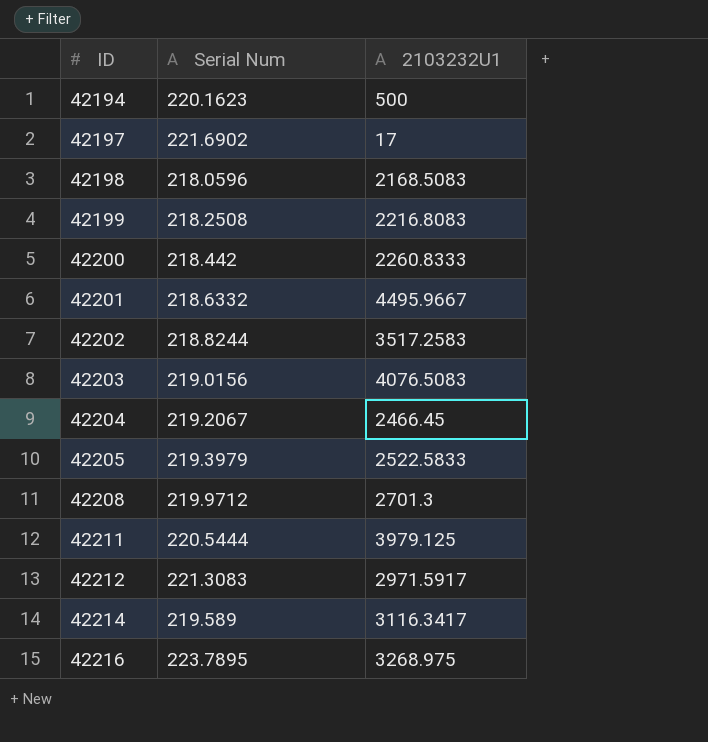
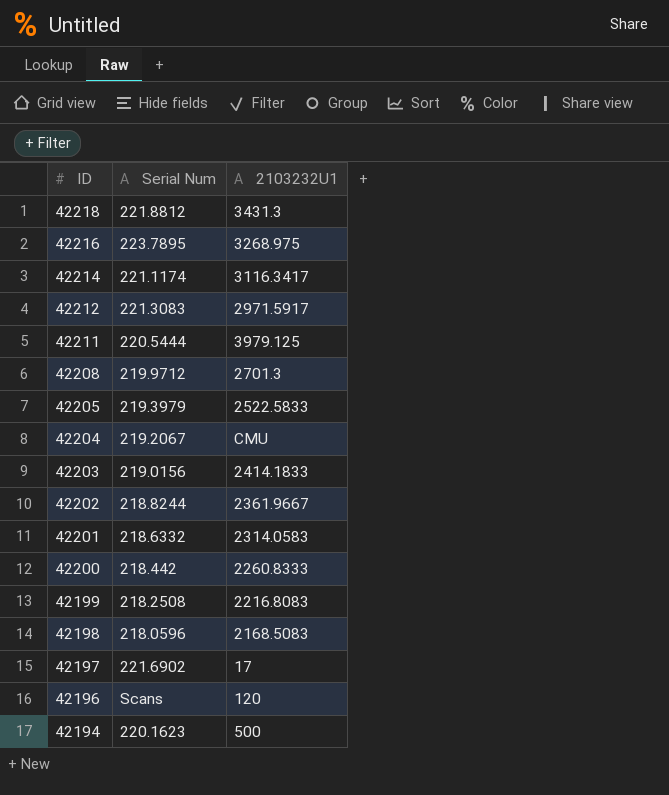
row order: ID ascending -> ID descending
row 42218: none -> 221.8812 | 3431.3
42214 | Serial Num: 219.589 -> 221.1174
42204 | 2103232U1: 2466.45 -> CMU
42203 | 2103232U1: 4076.5083 -> 2414.1833
42202 | 2103232U1: 3517.2583 -> 2361.9667
42201 | 2103232U1: 4495.9667 -> 2314.0583
row 42196: none -> Scans | 120

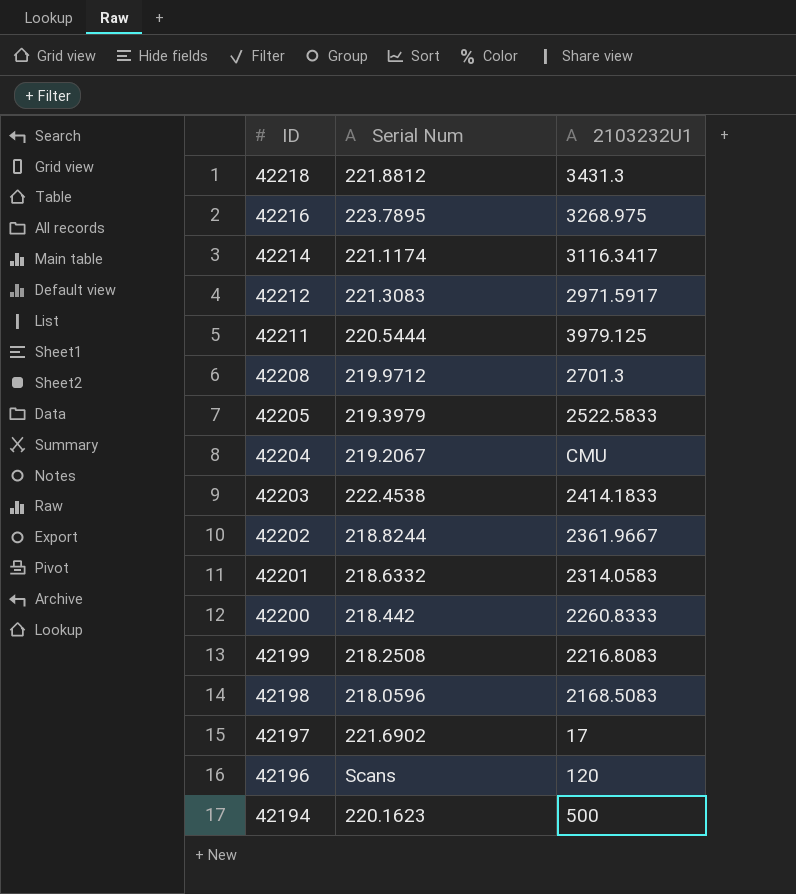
42203 | Serial Num: 219.0156 -> 222.4538

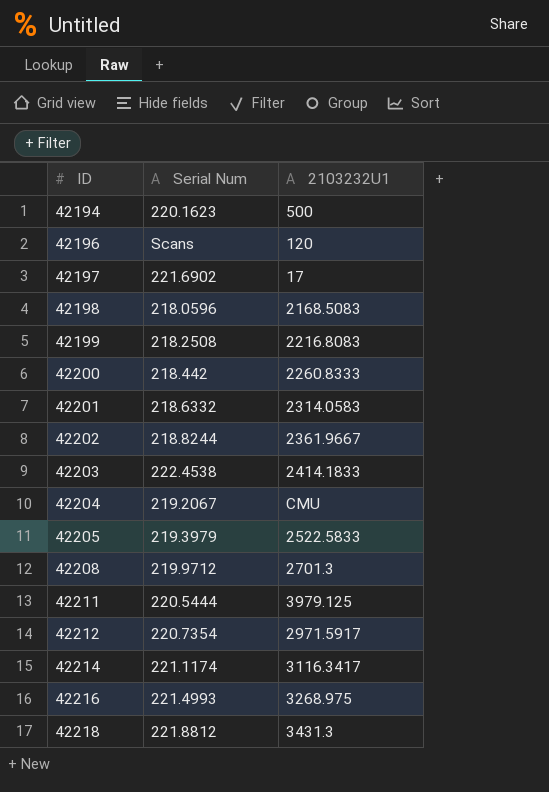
row order: ID descending -> ID ascending
42212 | Serial Num: 221.3083 -> 220.7354
42216 | Serial Num: 223.7895 -> 221.4993

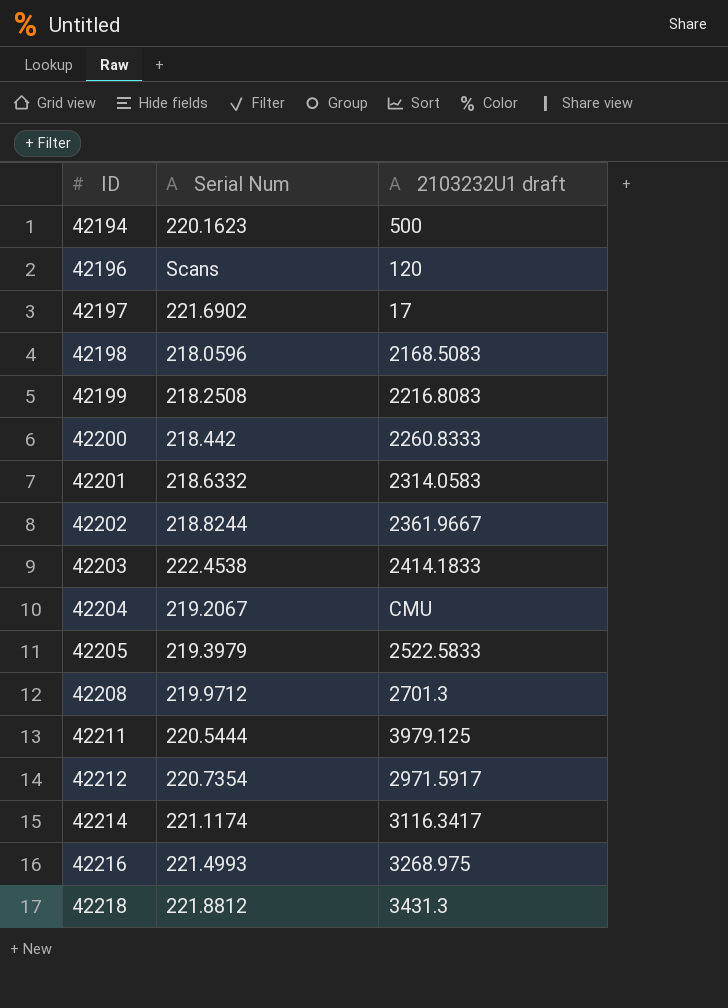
column name: 2103232U1 -> 2103232U1 draft

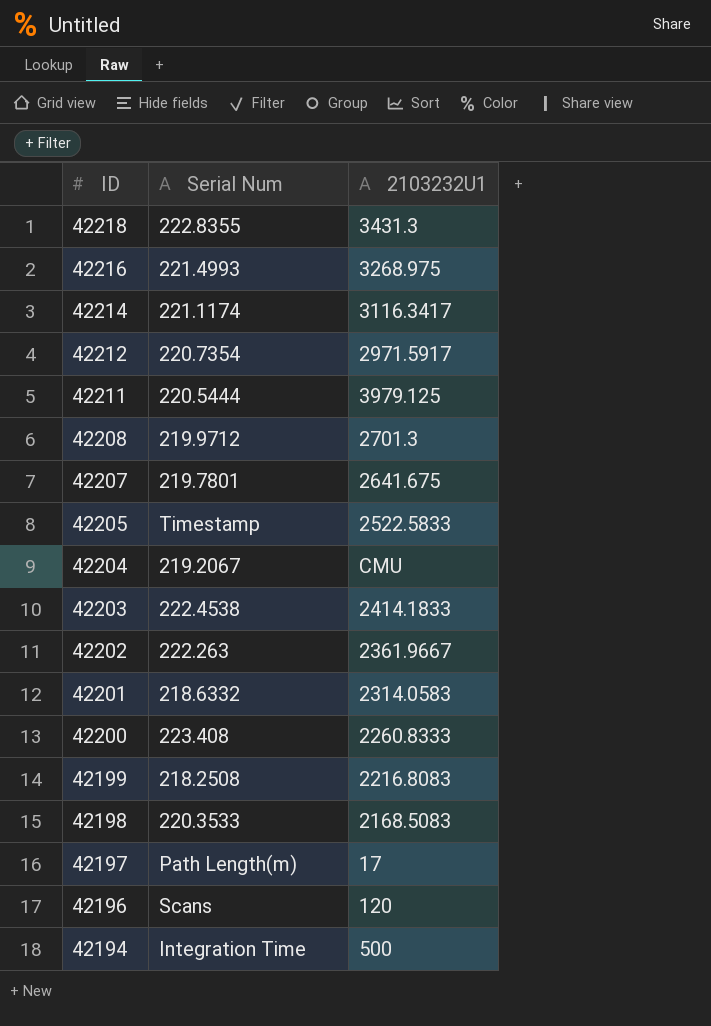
row order: ID ascending -> ID descending
column name: 2103232U1 draft -> 2103232U1
42218 | Serial Num: 221.8812 -> 222.8355
row 42207: none -> 219.7801 | 2641.675
42205 | Serial Num: 219.3979 -> Timestamp
42202 | Serial Num: 218.8244 -> 222.263
42200 | Serial Num: 218.442 -> 223.408
42198 | Serial Num: 218.0596 -> 220.3533
42197 | Serial Num: 221.6902 -> Path Length(m)
42194 | Serial Num: 220.1623 -> Integration Time

